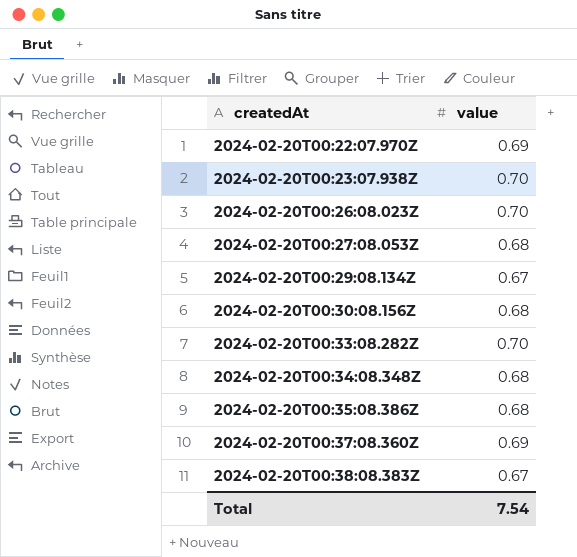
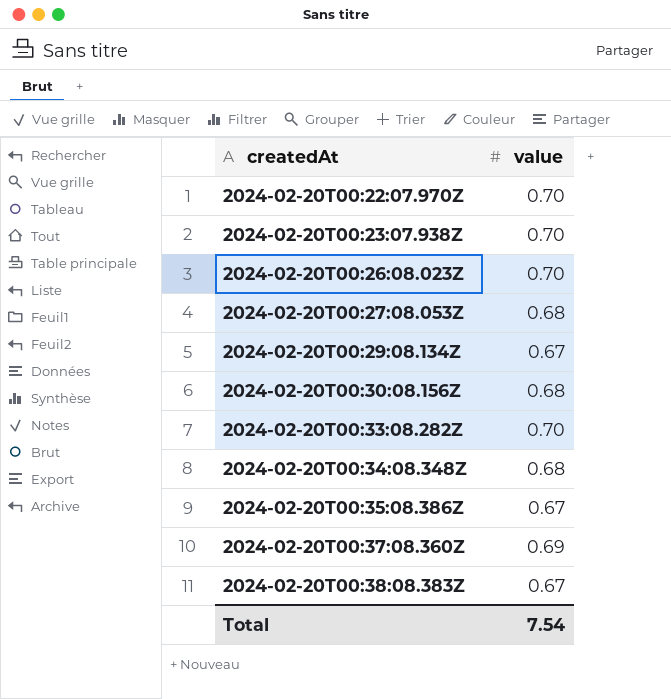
2024-02-20T00:22:07.970Z | value: 0.69 -> 0.70
2024-02-20T00:35:08.386Z | value: 0.68 -> 0.67

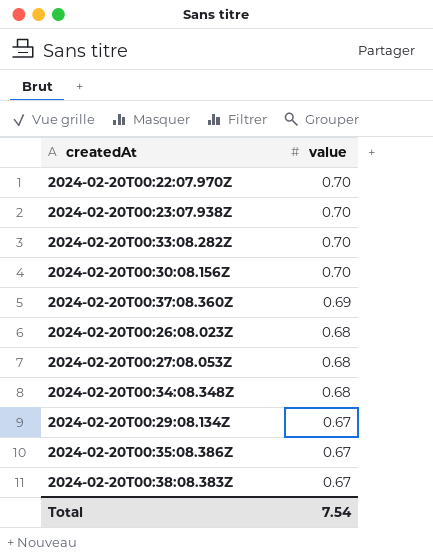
row order: createdAt ascending -> value descending
2024-02-20T00:30:08.156Z | value: 0.68 -> 0.70
2024-02-20T00:26:08.023Z | value: 0.70 -> 0.68

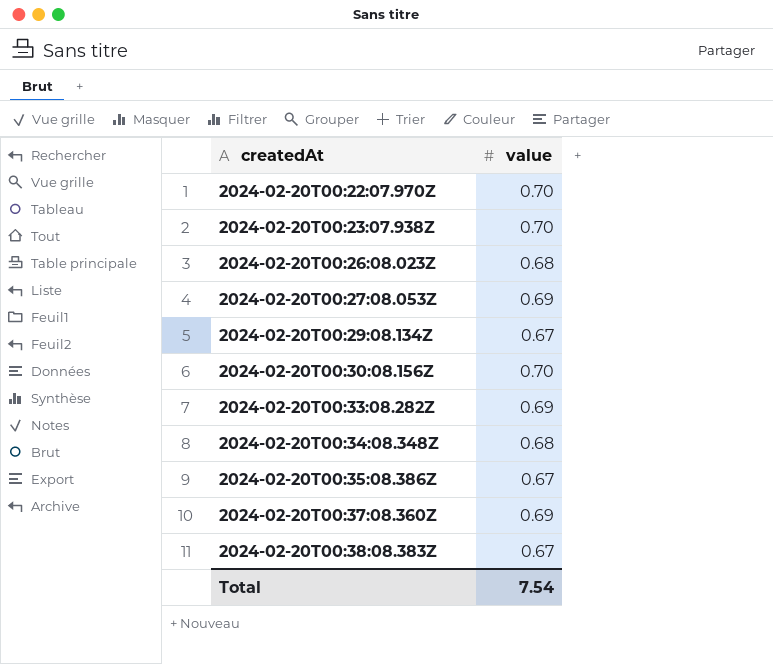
row order: value descending -> createdAt ascending
2024-02-20T00:27:08.053Z | value: 0.68 -> 0.69
2024-02-20T00:33:08.282Z | value: 0.70 -> 0.69

